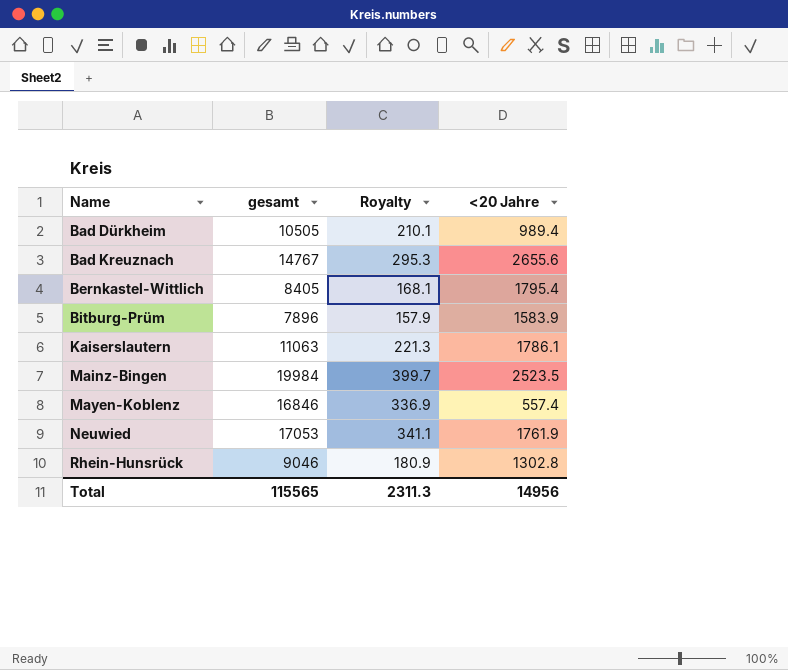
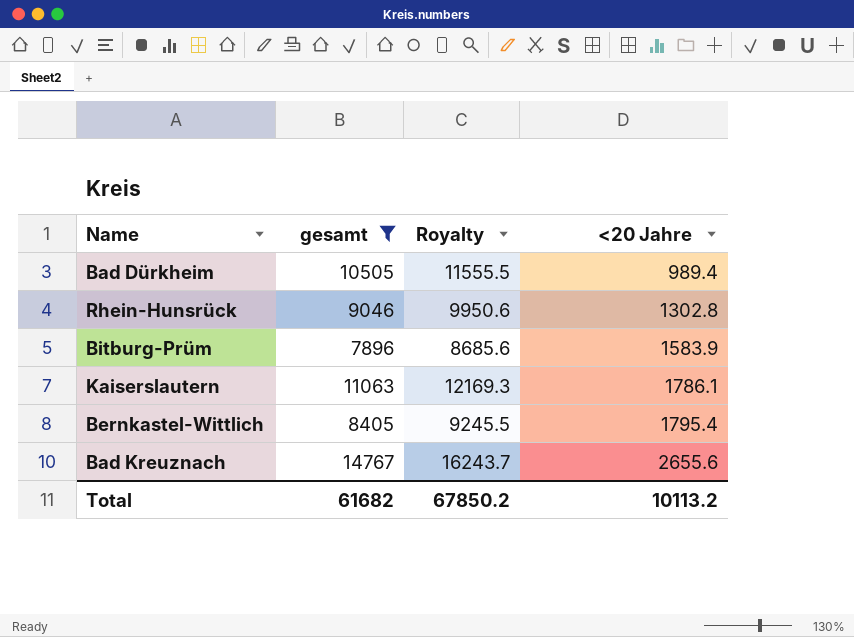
filter: none -> gesamt <= 14767
row order: Name ascending -> <20 Jahre ascending
column Royalty | formula: [gesamt] * 0.02 -> [gesamt] * 1.1
Total | gesamt: 115565 -> 61682
Total | Royalty: 2311.3 -> 67850.2
Total | <20 Jahre: 14956 -> 10113.2

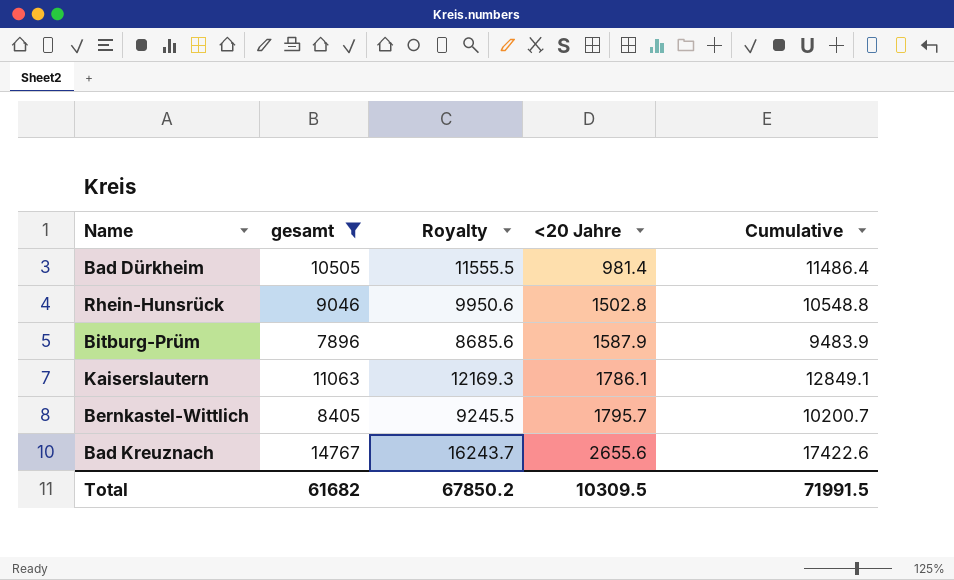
column Cumulative | formula: none -> [gesamt] + [<20 Jahre]
Bad Dürkheim | <20 Jahre: 989.4 -> 981.4
Rhein-Hunsrück | <20 Jahre: 1302.8 -> 1502.8
Bitburg-Prüm | <20 Jahre: 1583.9 -> 1587.9
Bernkastel-Wittlich | <20 Jahre: 1795.4 -> 1795.7
Total | <20 Jahre: 10113.2 -> 10309.5

